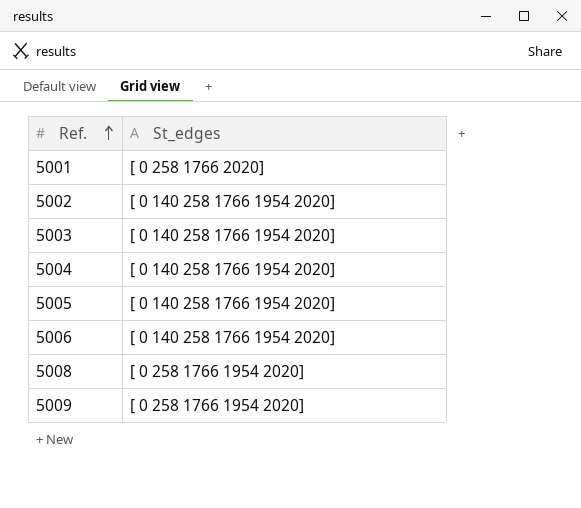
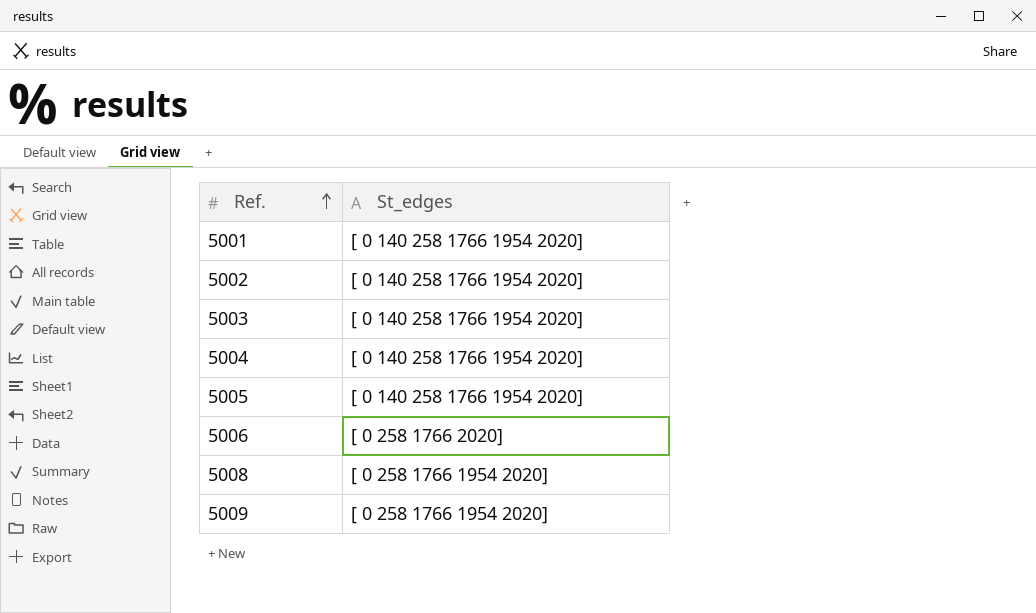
5001 | St_edges: [ 0 258 1766 2020] -> [ 0 140 258 1766 1954 2020]
5006 | St_edges: [ 0 140 258 1766 1954 2020] -> [ 0 258 1766 2020]

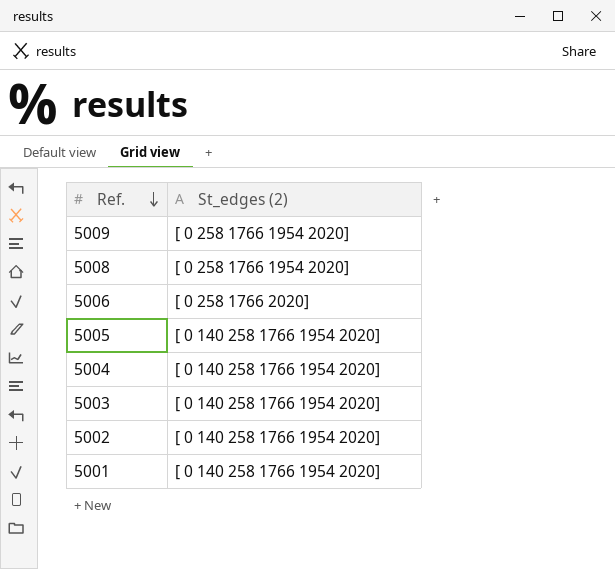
row order: Ref. ascending -> Ref. descending
column name: St_edges -> St_edges (2)

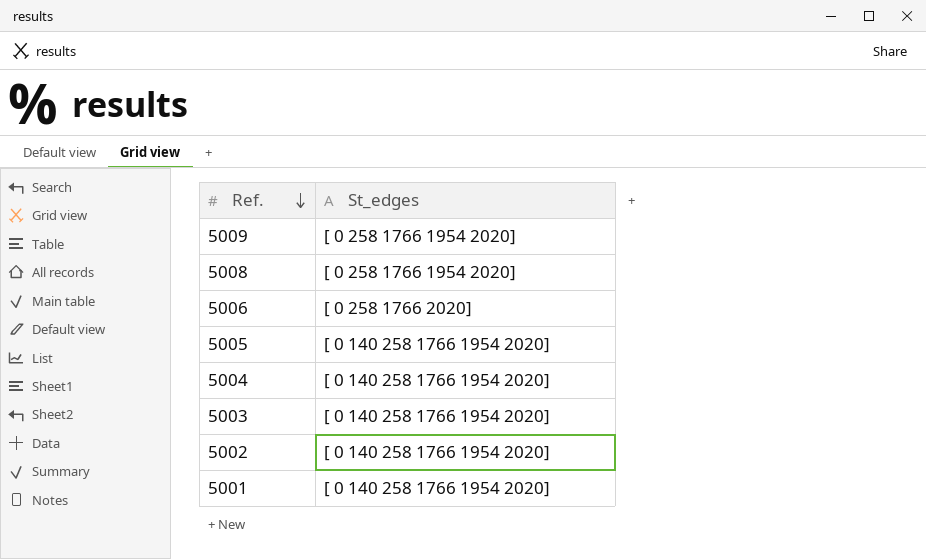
column name: St_edges (2) -> St_edges

